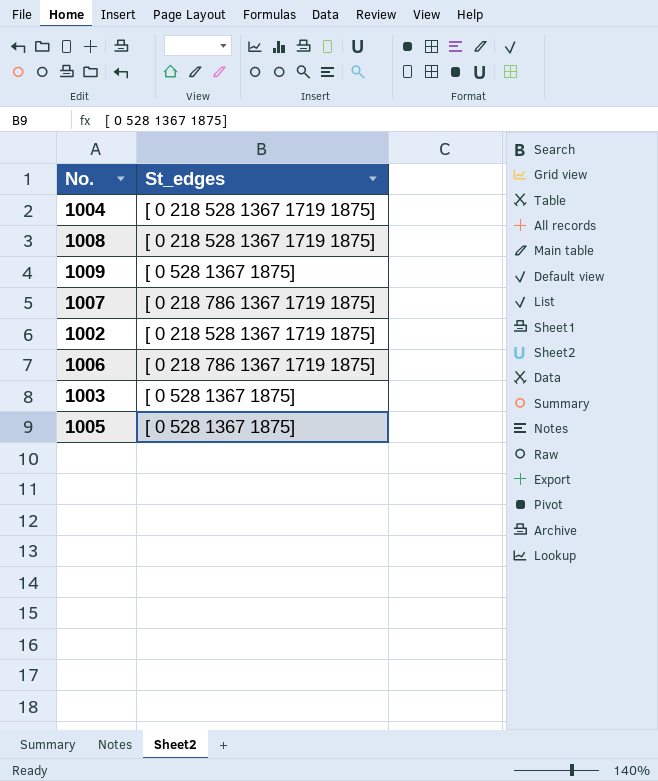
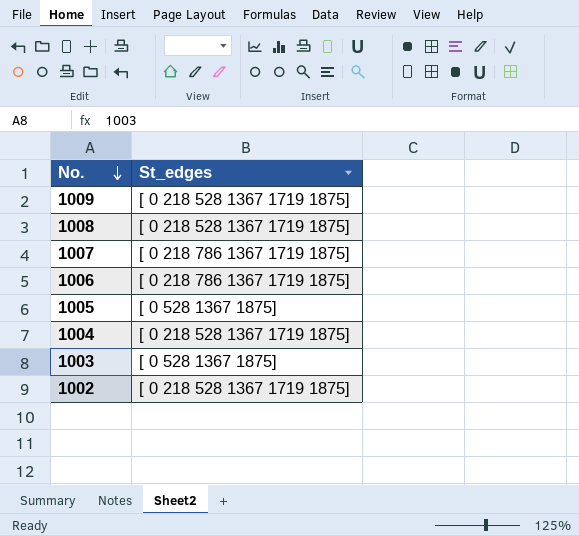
row order: none -> No. descending
1009 | St_edges: [ 0 528 1367 1875] -> [ 0 218 528 1367 1719 1875]

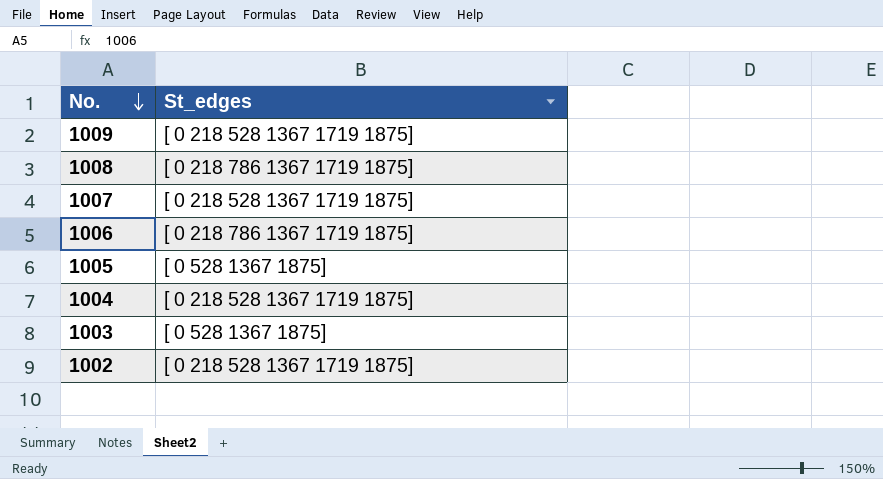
1008 | St_edges: [ 0 218 528 1367 1719 1875] -> [ 0 218 786 1367 1719 1875]
1007 | St_edges: [ 0 218 786 1367 1719 1875] -> [ 0 218 528 1367 1719 1875]

